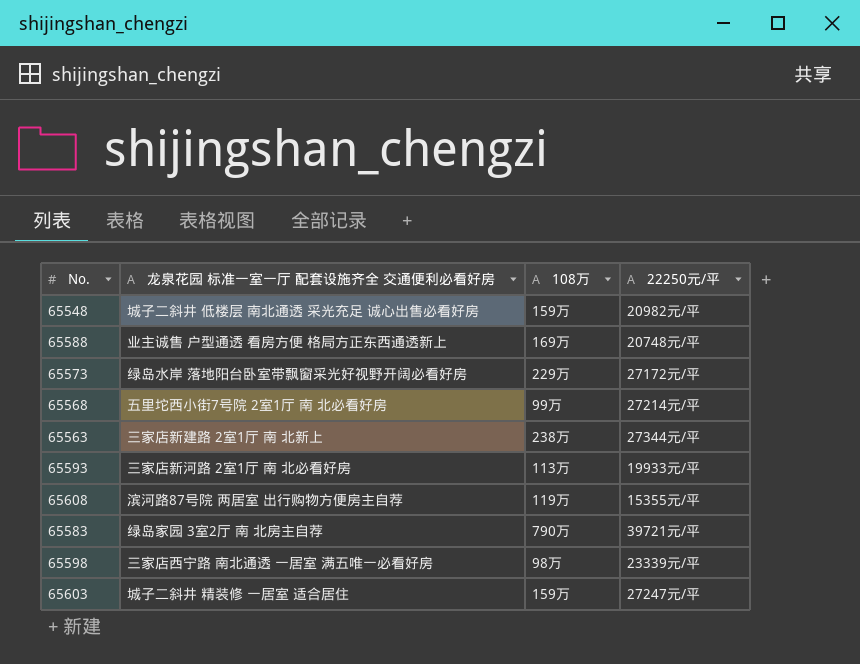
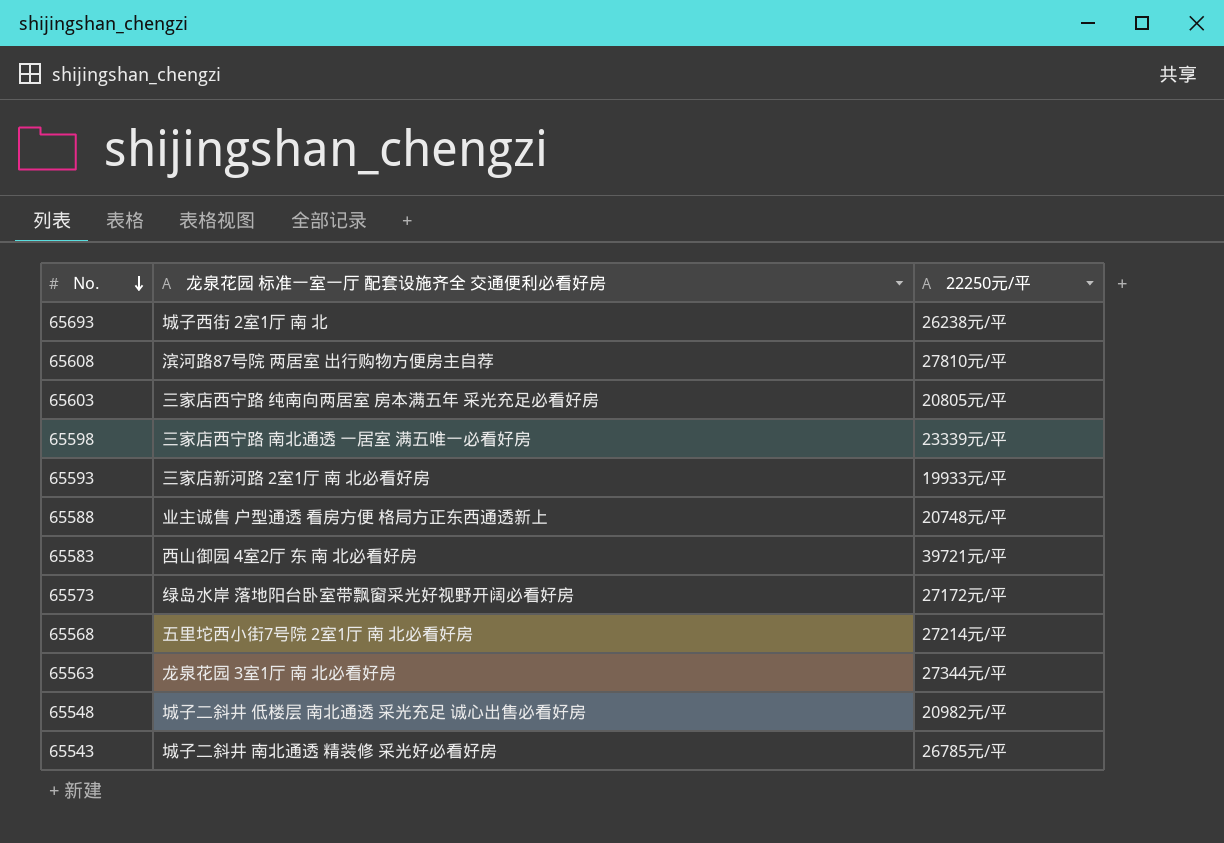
row order: none -> No. descending
column 108万 | position: 3 -> none
row 65693: none -> 城子西街 2室1厅 南 北 | 26238元/平
65608 | 22250元/平: 15355元/平 -> 27810元/平
65603 | 龙泉花园 标准一室一厅 配套设施齐全 交通便利必看好房: 城子二斜井 精装修 一居室 适合居住 -> 三家店西宁路 纯南向两居室 房本满五年 采光充足必看好房
65603 | 22250元/平: 27247元/平 -> 20805元/平
65583 | 龙泉花园 标准一室一厅 配套设施齐全 交通便利必看好房: 绿岛家园 3室2厅 南 北房主自荐 -> 西山御园 4室2厅 东 南 北必看好房
65563 | 龙泉花园 标准一室一厅 配套设施齐全 交通便利必看好房: 三家店新建路 2室1厅 南 北新上 -> 龙泉花园 3室1厅 南 北必看好房
row 65543: none -> 城子二斜井 南北通透 精装修 采光好必看好房 | 26785元/平

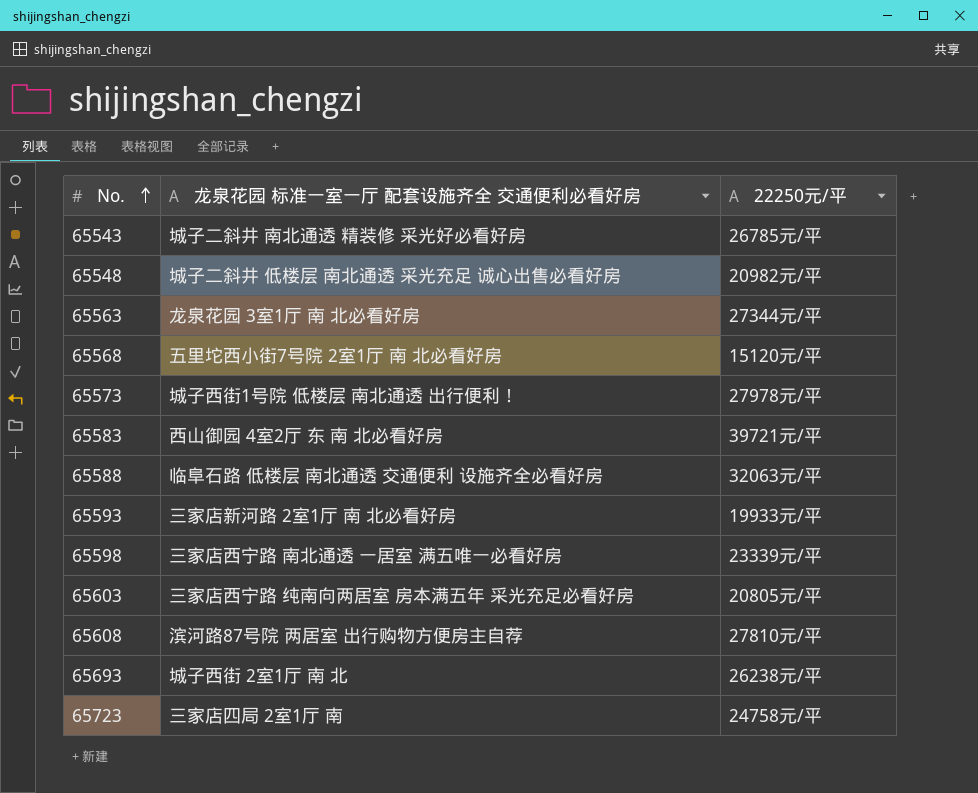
row order: No. descending -> No. ascending
65568 | 22250元/平: 27214元/平 -> 15120元/平
65573 | 龙泉花园 标准一室一厅 配套设施齐全 交通便利必看好房: 绿岛水岸 落地阳台卧室带飘窗采光好视野开阔必看好房 -> 城子西街1号院 低楼层 南北通透 出行便利！
65573 | 22250元/平: 27172元/平 -> 27978元/平
65588 | 龙泉花园 标准一室一厅 配套设施齐全 交通便利必看好房: 业主诚售 户型通透 看房方便 格局方正东西通透新上 -> 临阜石路 低楼层 南北通透 交通便利 设施齐全必看好房
65588 | 22250元/平: 20748元/平 -> 32063元/平
row 65723: none -> 三家店四局 2室1厅 南 | 24758元/平

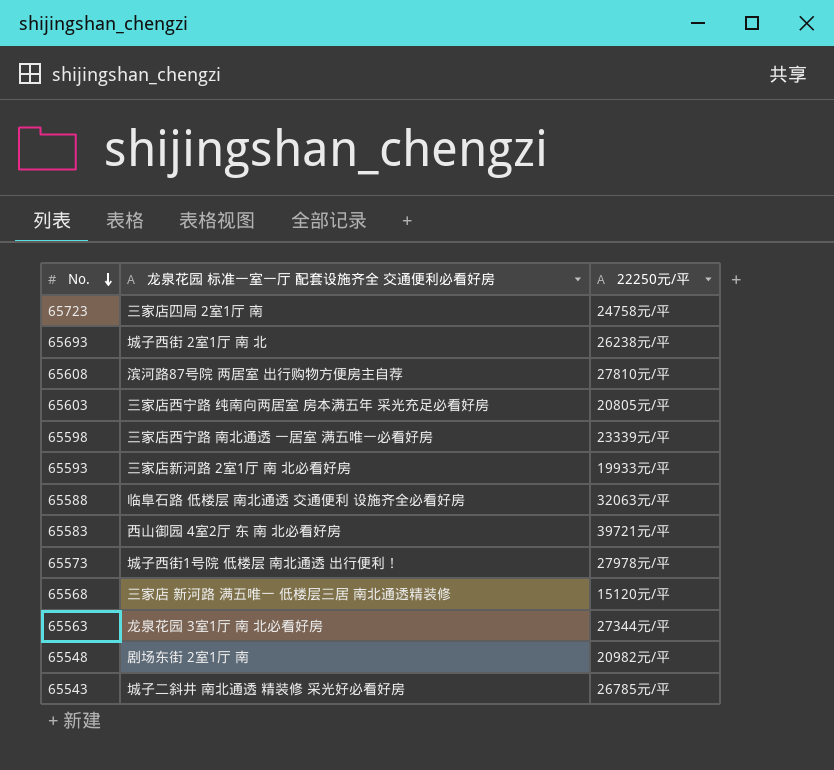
row order: No. ascending -> No. descending
65568 | 龙泉花园 标准一室一厅 配套设施齐全 交通便利必看好房: 五里坨西小街7号院 2室1厅 南 北必看好房 -> 三家店 新河路 满五唯一 低楼层三居 南北通透精装修
65548 | 龙泉花园 标准一室一厅 配套设施齐全 交通便利必看好房: 城子二斜井 低楼层 南北通透 采光充足 诚心出售必看好房 -> 剧场东街 2室1厅 南

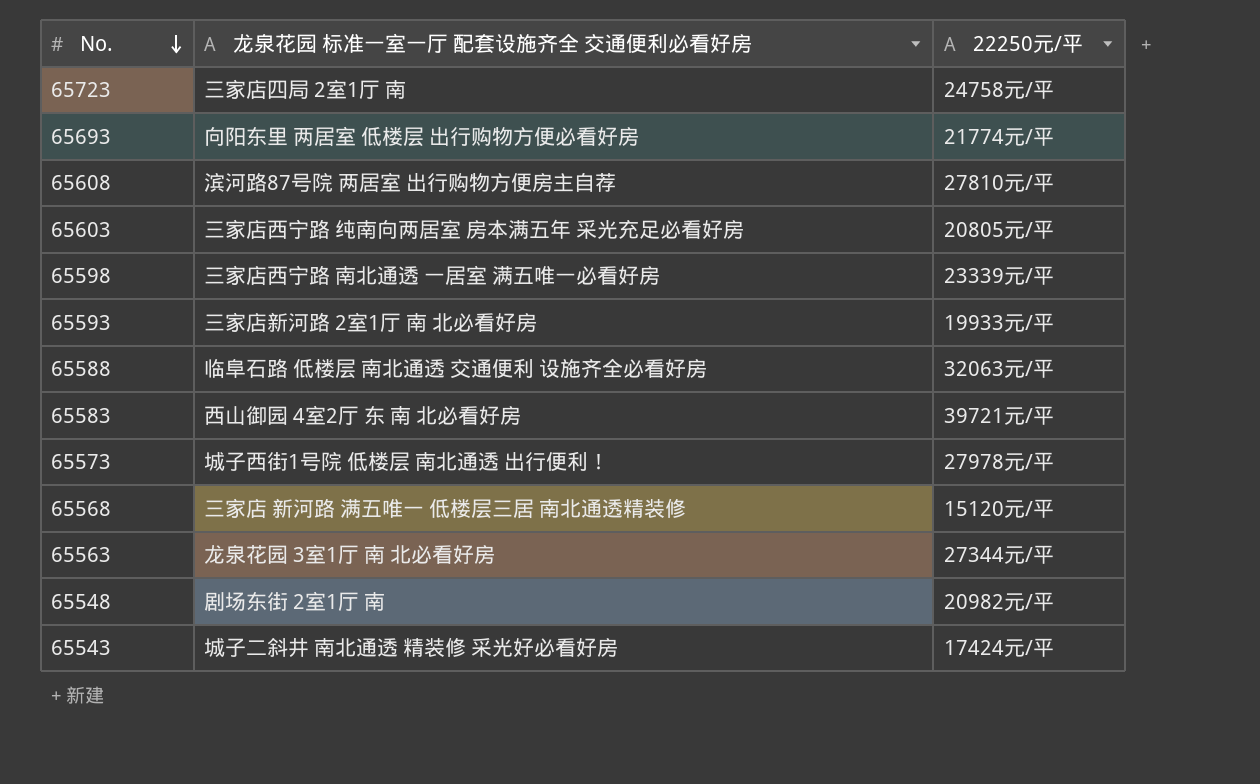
65693 | 龙泉花园 标准一室一厅 配套设施齐全 交通便利必看好房: 城子西街 2室1厅 南 北 -> 向阳东里 两居室 低楼层 出行购物方便必看好房
65693 | 22250元/平: 26238元/平 -> 21774元/平
65543 | 22250元/平: 26785元/平 -> 17424元/平

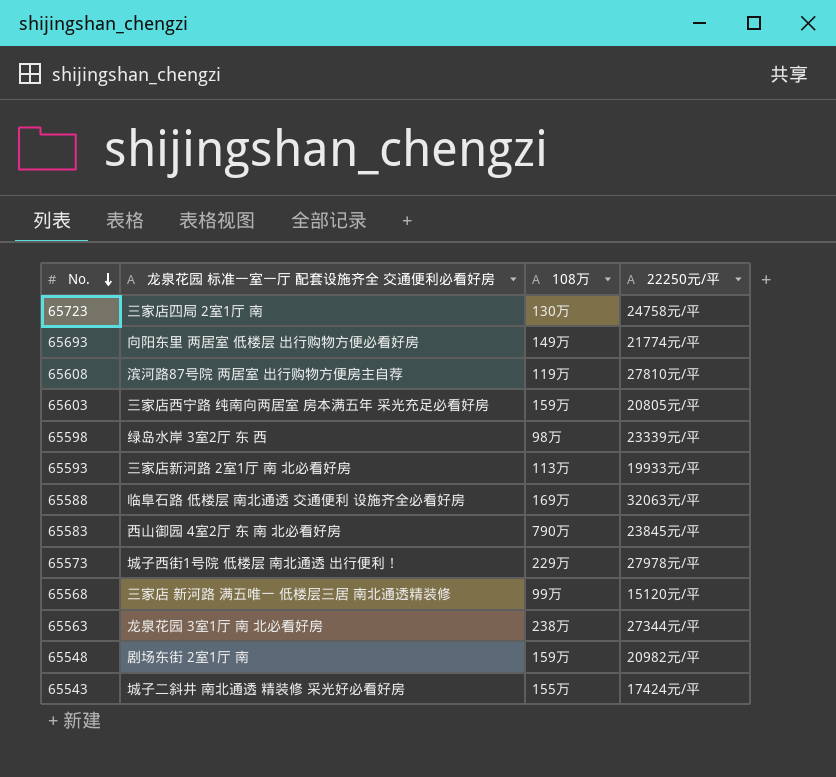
column 108万 | position: none -> 3
65598 | 龙泉花园 标准一室一厅 配套设施齐全 交通便利必看好房: 三家店西宁路 南北通透 一居室 满五唯一必看好房 -> 绿岛水岸 3室2厅 东 西
65583 | 22250元/平: 39721元/平 -> 23845元/平

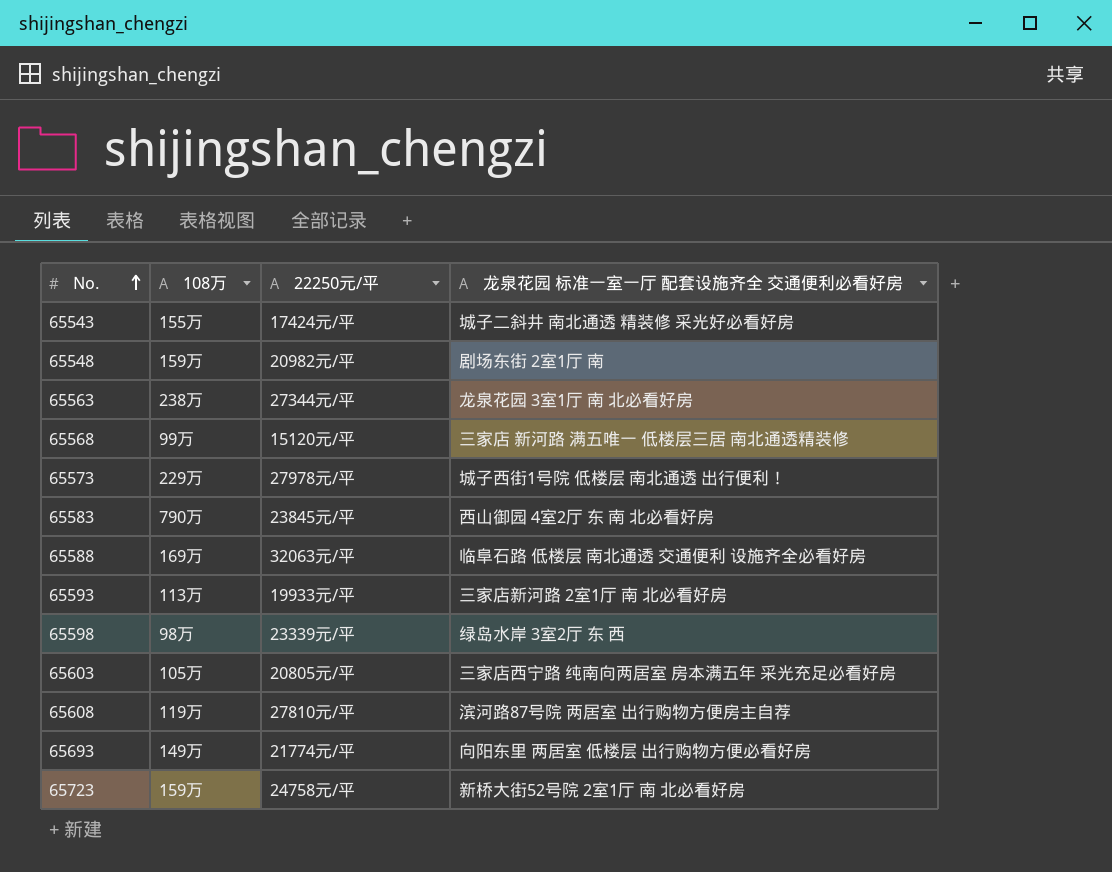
row order: No. descending -> No. ascending
column 龙泉花园 标准一室一厅 配套设施齐全 交通便利必看好房 | position: 2 -> 4
65603 | 108万: 159万 -> 105万
65723 | 108万: 130万 -> 159万
65723 | 龙泉花园 标准一室一厅 配套设施齐全 交通便利必看好房: 三家店四局 2室1厅 南 -> 新桥大街52号院 2室1厅 南 北必看好房

